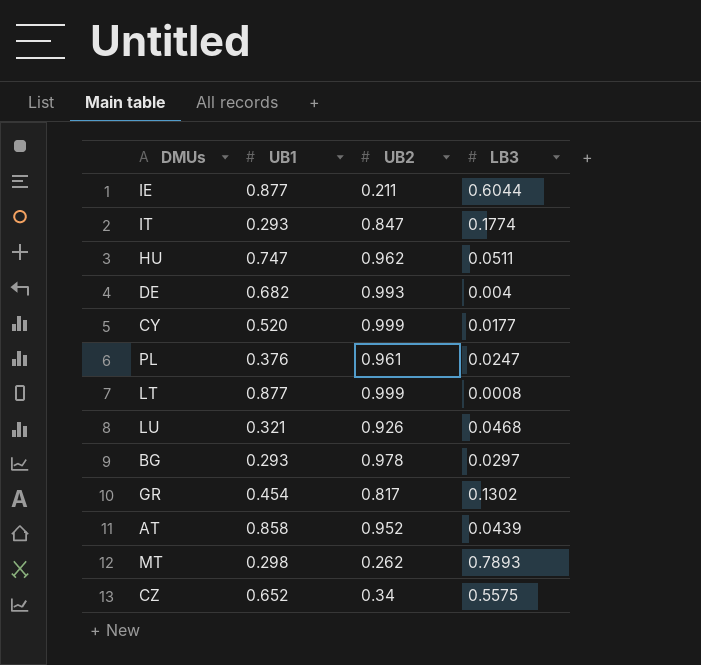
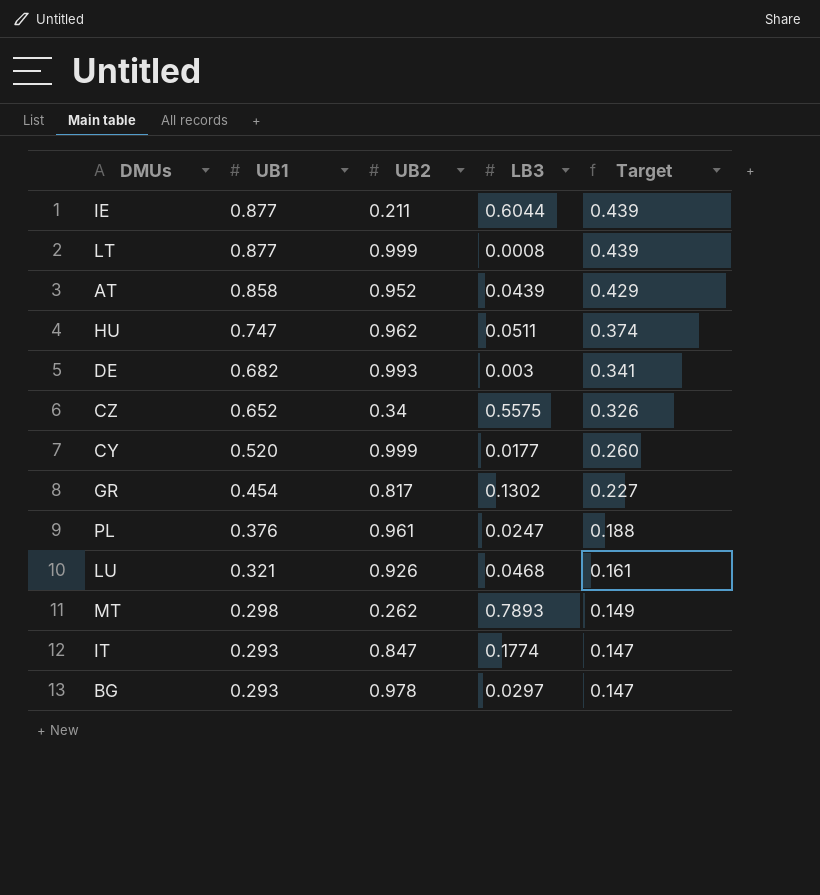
row order: none -> UB1 descending
column Target | formula: none -> [UB1] * 0.5
DE | LB3: 0.004 -> 0.003

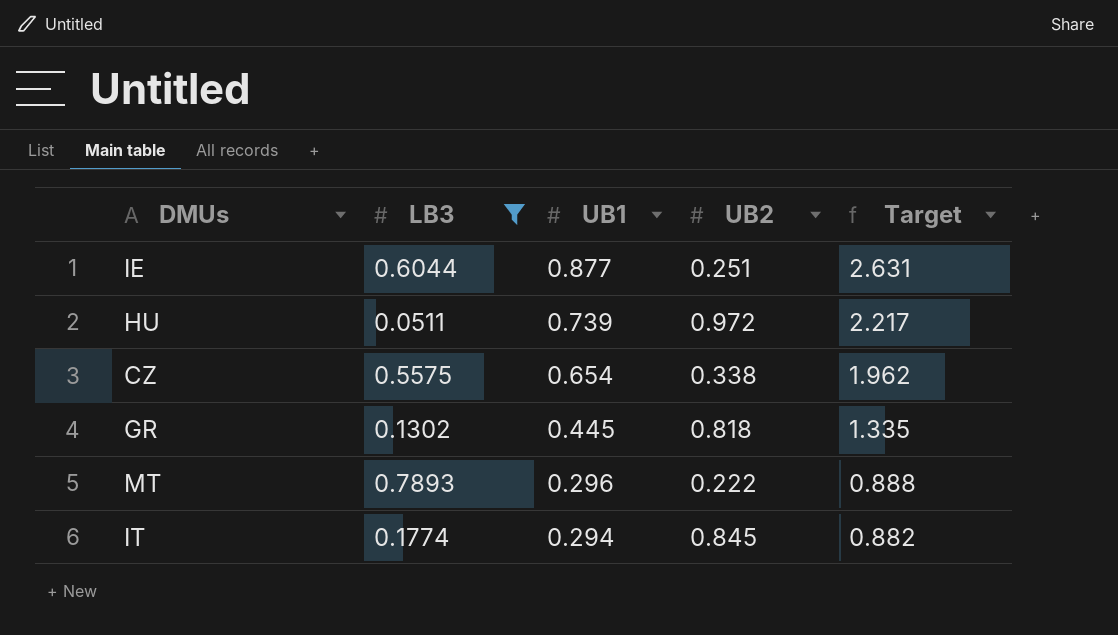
filter: none -> LB3 >= 0.0511
column LB3 | position: 4 -> 2
column Target | formula: [UB1] * 0.5 -> [UB1] * 3
IE | UB2: 0.211 -> 0.251
HU | UB1: 0.747 -> 0.739
HU | UB2: 0.962 -> 0.972
CZ | UB1: 0.652 -> 0.654
CZ | UB2: 0.34 -> 0.338
GR | UB1: 0.454 -> 0.445
GR | UB2: 0.817 -> 0.818
MT | UB1: 0.298 -> 0.296
MT | UB2: 0.262 -> 0.222
IT | UB1: 0.293 -> 0.294
IT | UB2: 0.847 -> 0.845

